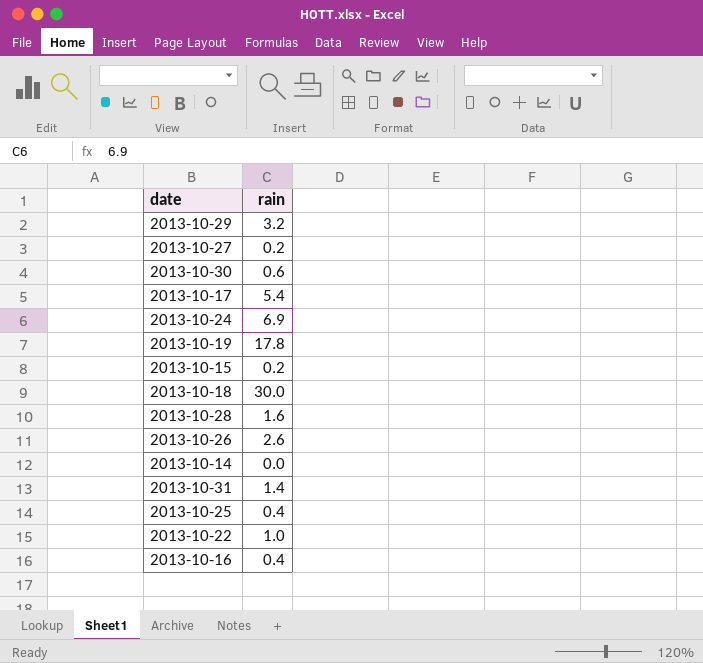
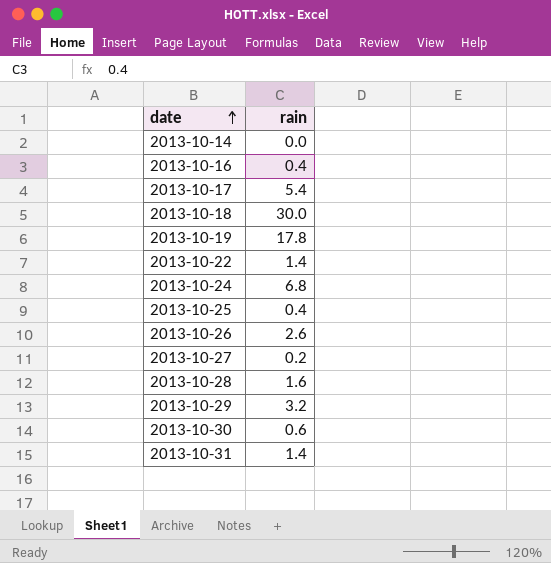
row order: none -> date ascending
row 2013-10-15: 0.2 -> none
2013-10-22 | rain: 1.0 -> 1.4
2013-10-24 | rain: 6.9 -> 6.8

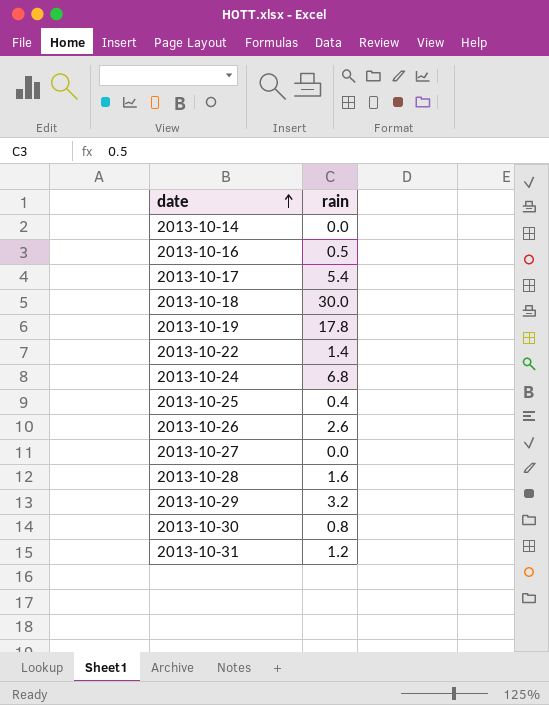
2013-10-16 | rain: 0.4 -> 0.5
2013-10-27 | rain: 0.2 -> 0.0
2013-10-30 | rain: 0.6 -> 0.8
2013-10-31 | rain: 1.4 -> 1.2

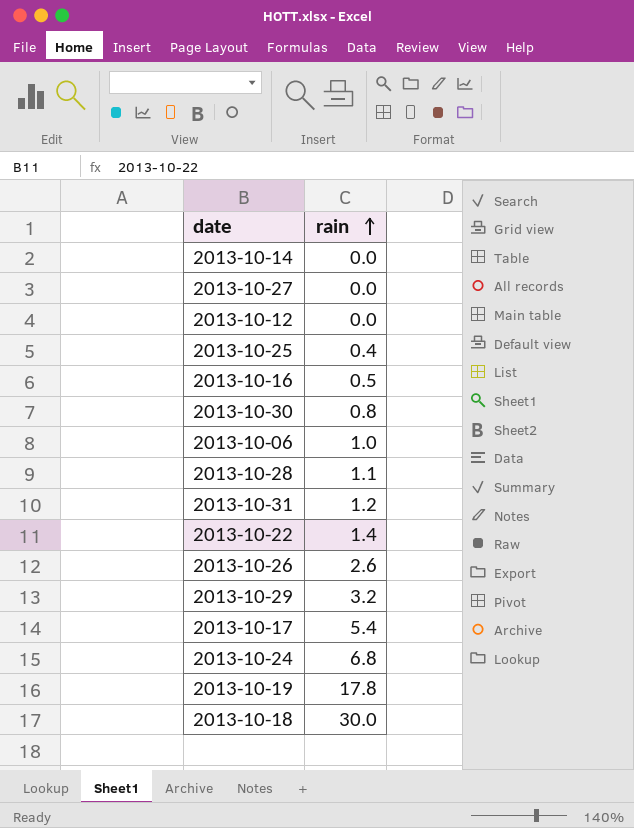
row order: date ascending -> rain ascending
row 2013-10-12: none -> 0.0
row 2013-10-06: none -> 1.0
2013-10-28 | rain: 1.6 -> 1.1

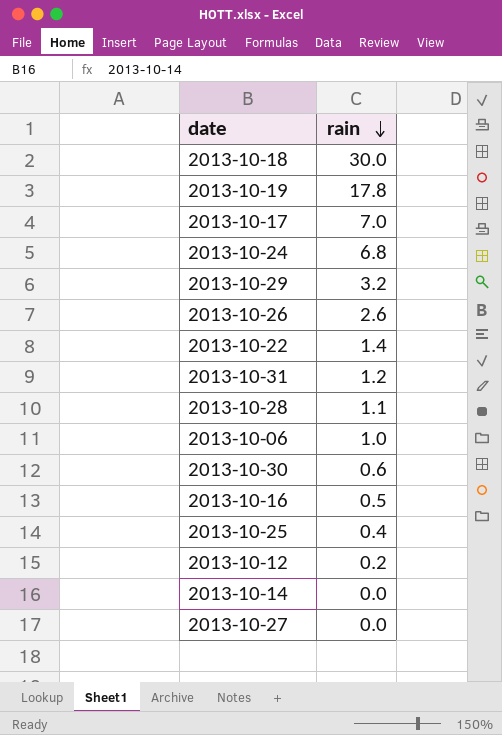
row order: rain ascending -> rain descending
2013-10-17 | rain: 5.4 -> 7.0
2013-10-30 | rain: 0.8 -> 0.6
2013-10-12 | rain: 0.0 -> 0.2

